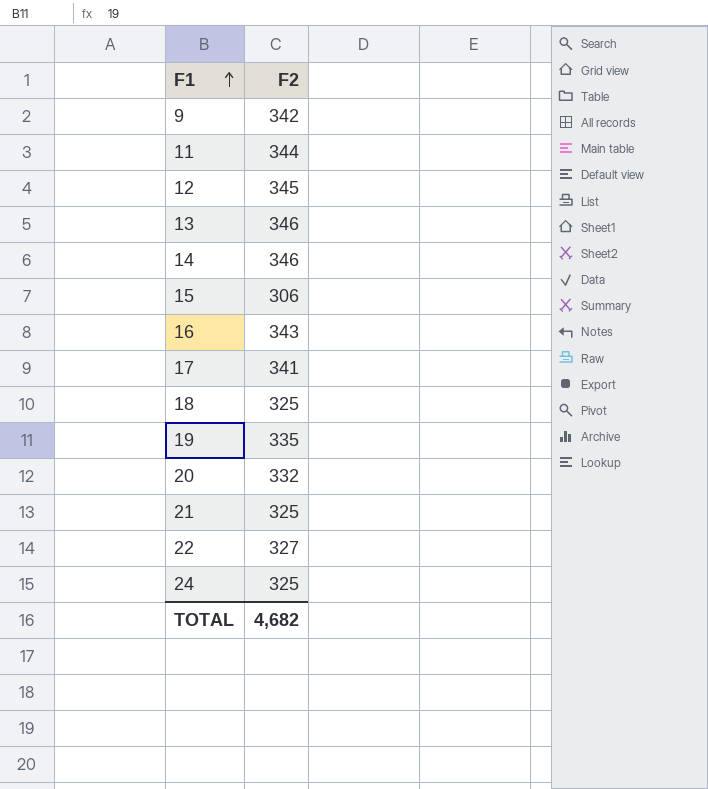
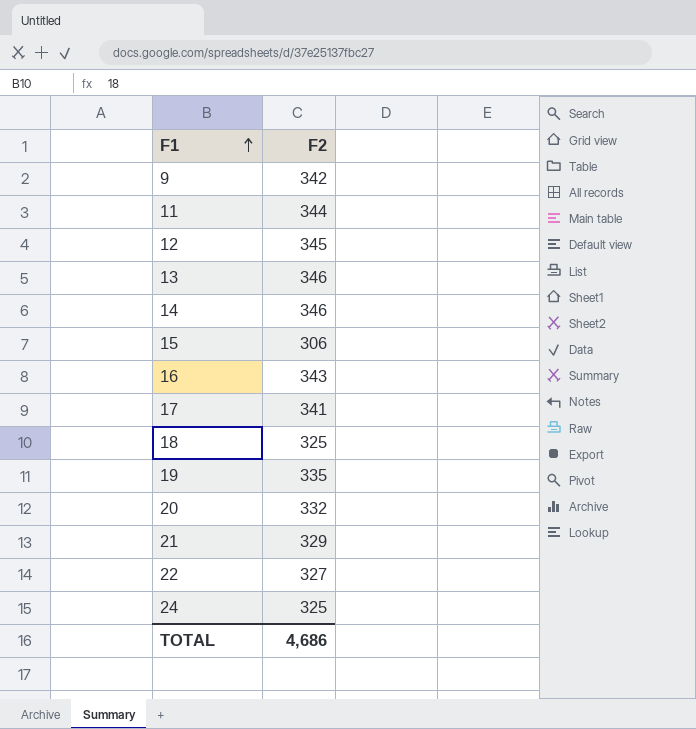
21 | F2: 325 -> 329
TOTAL | F2: 4,682 -> 4,686

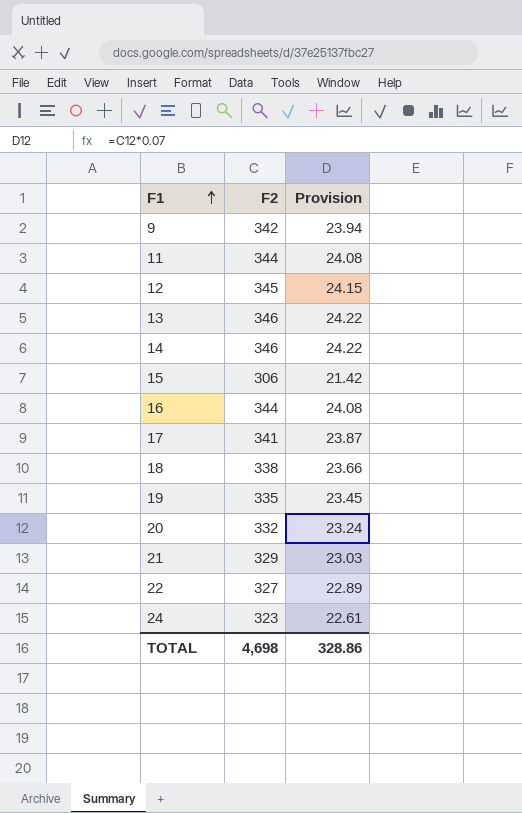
column Provision | formula: none -> [F2] * 0.07
16 | F2: 343 -> 344
18 | F2: 325 -> 338
24 | F2: 325 -> 323
TOTAL | F2: 4,686 -> 4,698

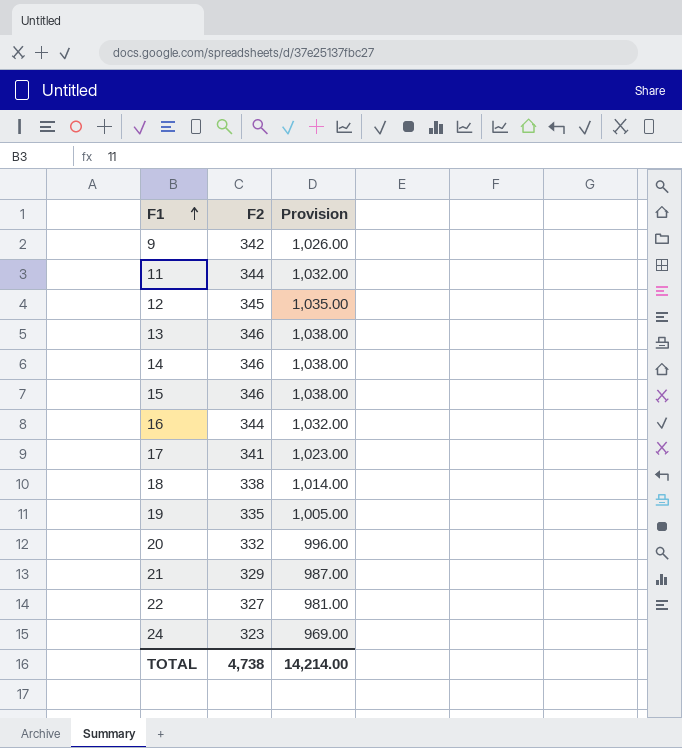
column Provision | formula: [F2] * 0.07 -> [F2] * 3
15 | F2: 306 -> 346
TOTAL | F2: 4,698 -> 4,738
TOTAL | Provision: 328.86 -> 14,214.00

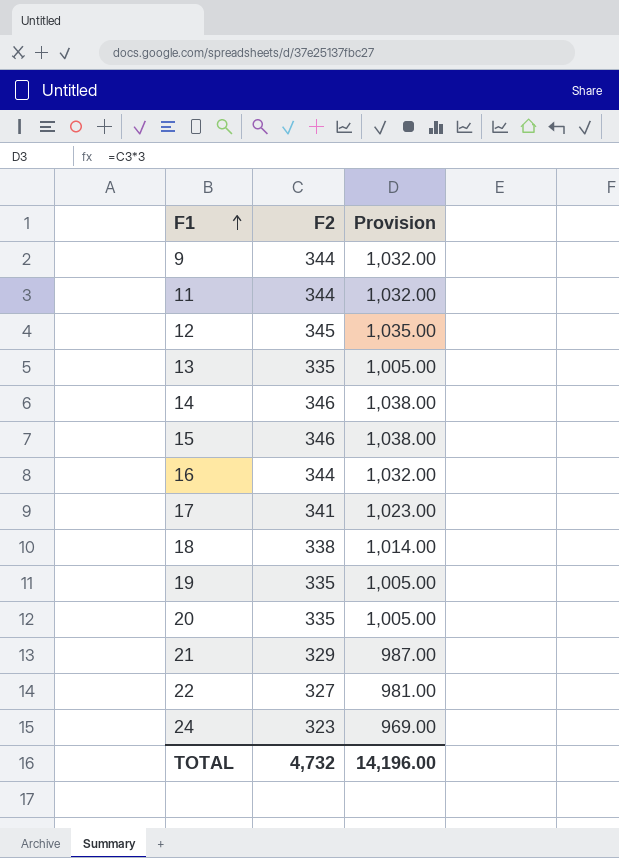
9 | F2: 342 -> 344
9 | Provision: 1,026.00 -> 1,032.00
13 | F2: 346 -> 335
13 | Provision: 1,038.00 -> 1,005.00
20 | F2: 332 -> 335
20 | Provision: 996.00 -> 1,005.00
TOTAL | F2: 4,738 -> 4,732
TOTAL | Provision: 14,214.00 -> 14,196.00

